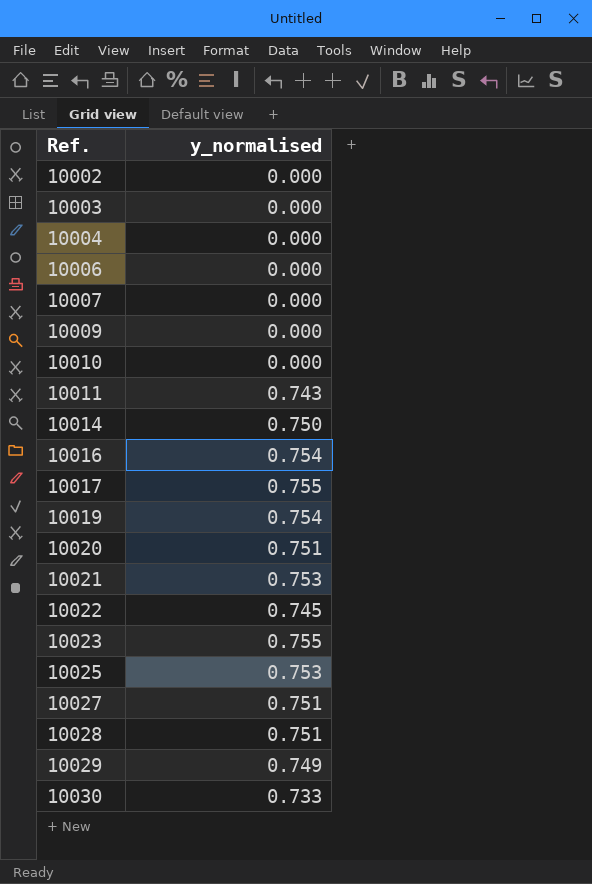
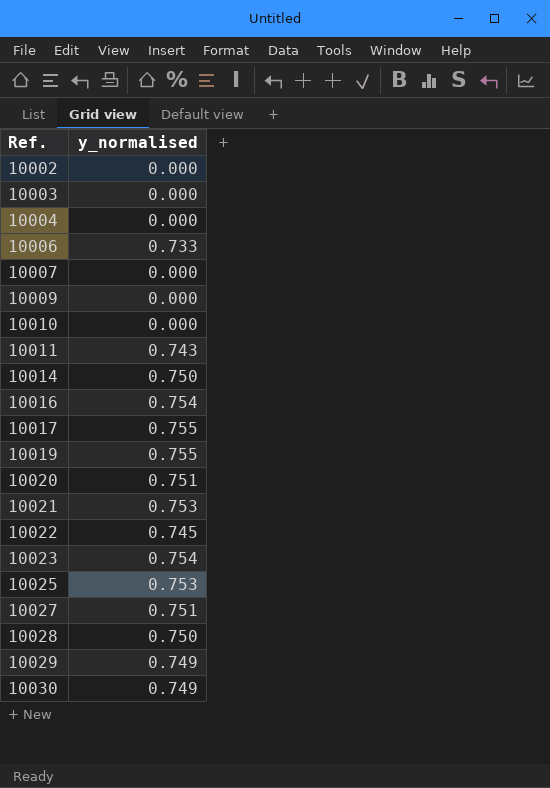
10006 | y_normalised: 0.000 -> 0.733
10019 | y_normalised: 0.754 -> 0.755
10023 | y_normalised: 0.755 -> 0.754
10028 | y_normalised: 0.751 -> 0.750
10030 | y_normalised: 0.733 -> 0.749

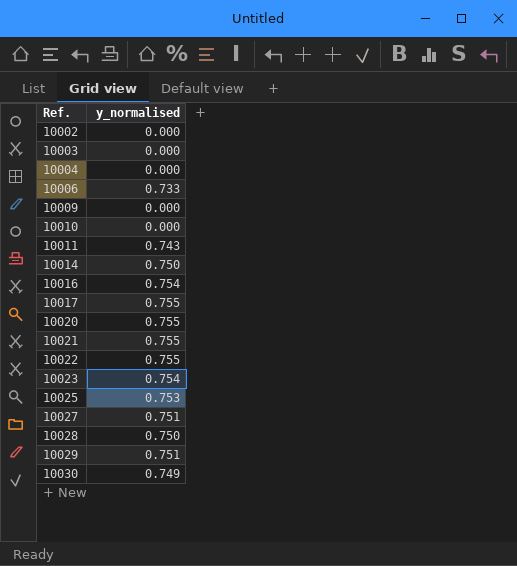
row 10007: 0.000 -> none
row 10019: 0.755 -> none
10020 | y_normalised: 0.751 -> 0.755
10021 | y_normalised: 0.753 -> 0.755
10022 | y_normalised: 0.745 -> 0.755
10029 | y_normalised: 0.749 -> 0.751

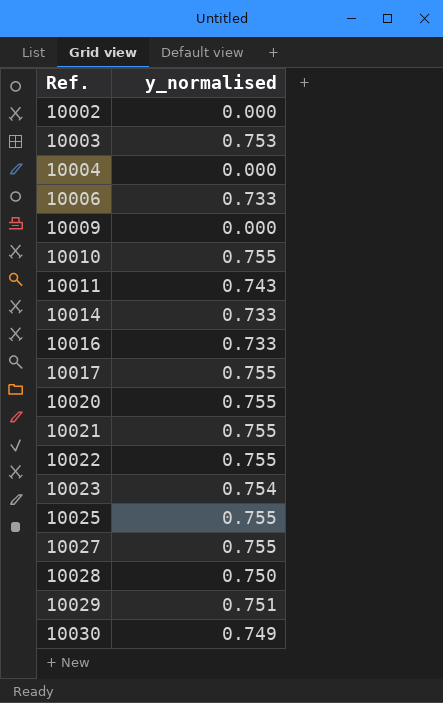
10003 | y_normalised: 0.000 -> 0.753
10010 | y_normalised: 0.000 -> 0.755
10014 | y_normalised: 0.750 -> 0.733
10016 | y_normalised: 0.754 -> 0.733
10025 | y_normalised: 0.753 -> 0.755
10027 | y_normalised: 0.751 -> 0.755

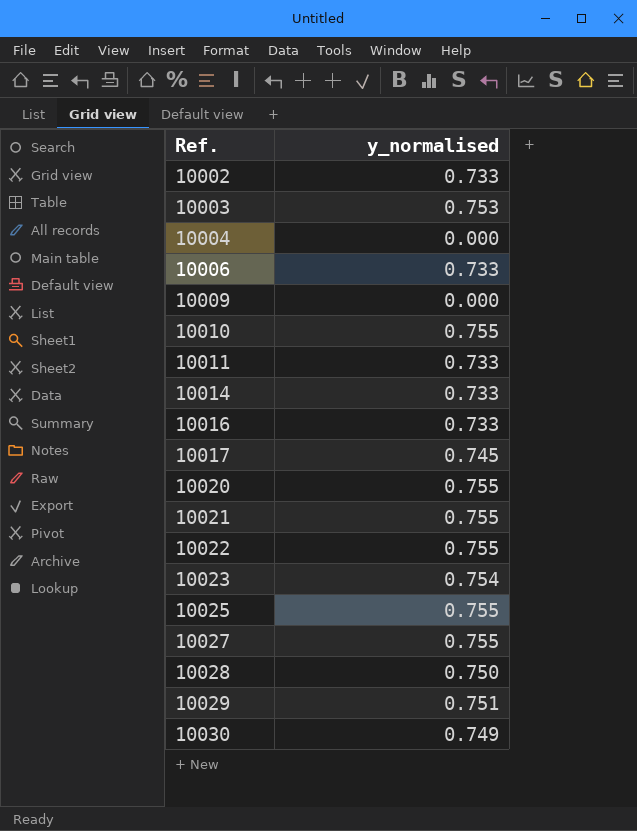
10002 | y_normalised: 0.000 -> 0.733
10011 | y_normalised: 0.743 -> 0.733
10017 | y_normalised: 0.755 -> 0.745

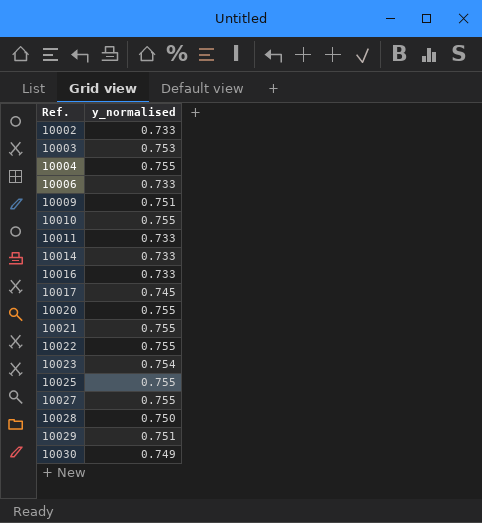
10004 | y_normalised: 0.000 -> 0.755
10009 | y_normalised: 0.000 -> 0.751

